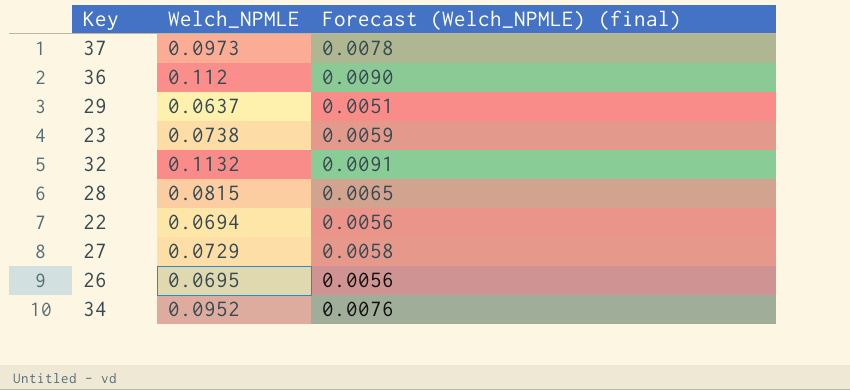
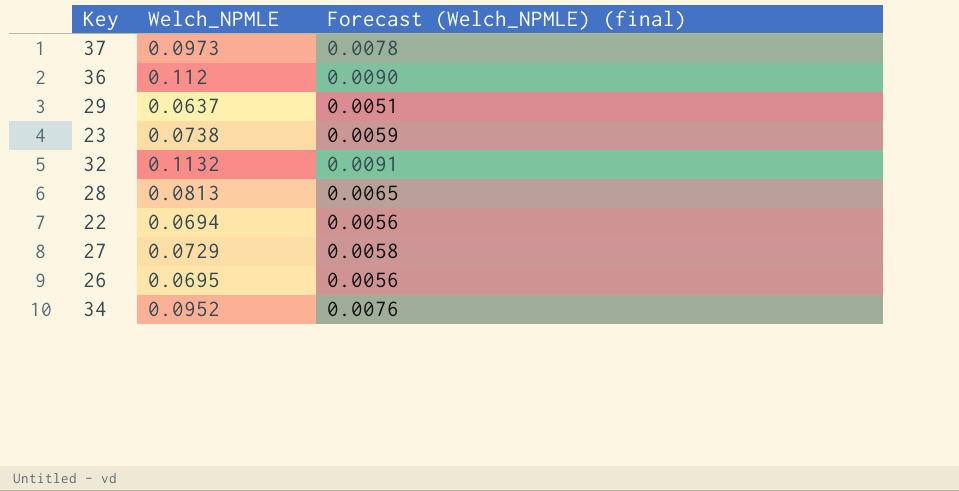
28 | Welch_NPMLE: 0.0815 -> 0.0813

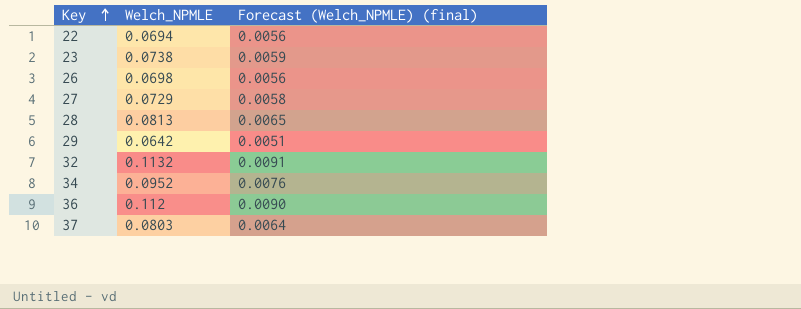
row order: none -> Key ascending
26 | Welch_NPMLE: 0.0695 -> 0.0698
29 | Welch_NPMLE: 0.0637 -> 0.0642
37 | Welch_NPMLE: 0.0973 -> 0.0803
37 | Forecast (Welch_NPMLE) (final): 0.0078 -> 0.0064

